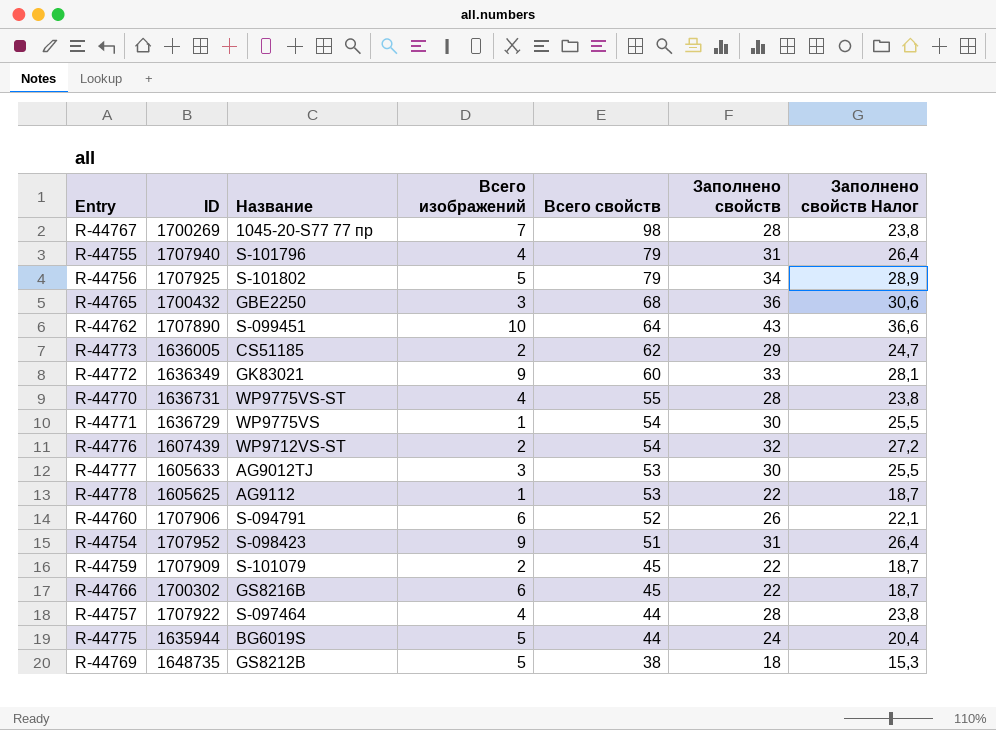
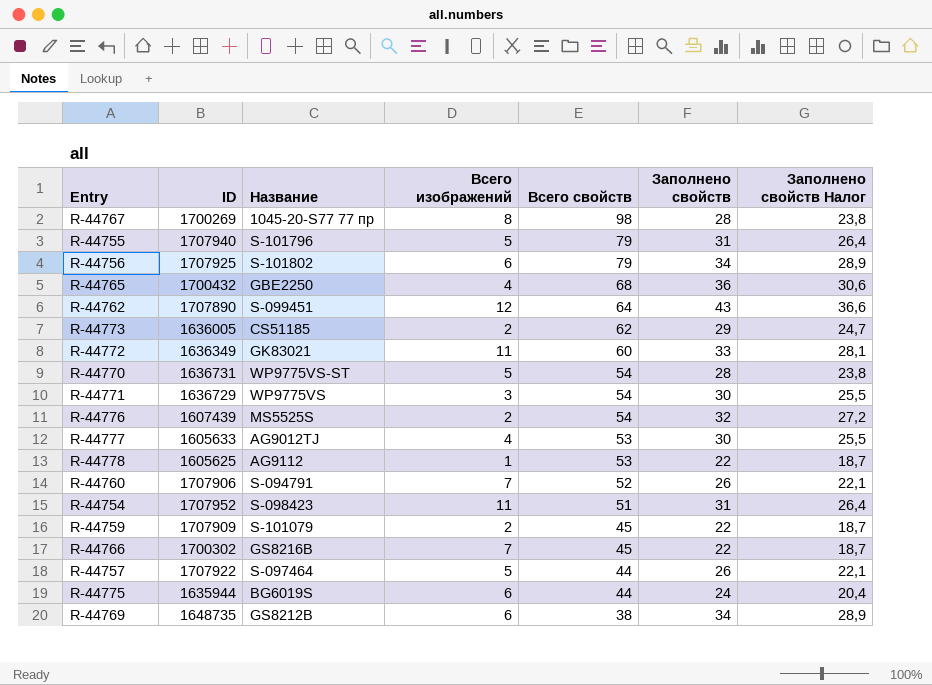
R-44767 | Всего изображений: 7 -> 8
R-44755 | Всего изображений: 4 -> 5
R-44756 | Всего изображений: 5 -> 6
R-44765 | Всего изображений: 3 -> 4
R-44762 | Всего изображений: 10 -> 12
R-44772 | Всего изображений: 9 -> 11
R-44770 | Всего изображений: 4 -> 5
R-44770 | Всего свойств: 55 -> 54
R-44771 | Всего изображений: 1 -> 3
R-44776 | Название: WP9712VS-ST -> MS5525S
R-44777 | Всего изображений: 3 -> 4
R-44760 | Всего изображений: 6 -> 7
R-44754 | Всего изображений: 9 -> 11
R-44766 | Всего изображений: 6 -> 7
R-44757 | Всего изображений: 4 -> 5
R-44757 | Заполнено свойств: 28 -> 26
R-44757 | Заполнено свойств Налог: 23,8 -> 22,1
R-44775 | Всего изображений: 5 -> 6
R-44769 | Всего изображений: 5 -> 6
R-44769 | Заполнено свойств: 18 -> 34
R-44769 | Заполнено свойств Налог: 15,3 -> 28,9

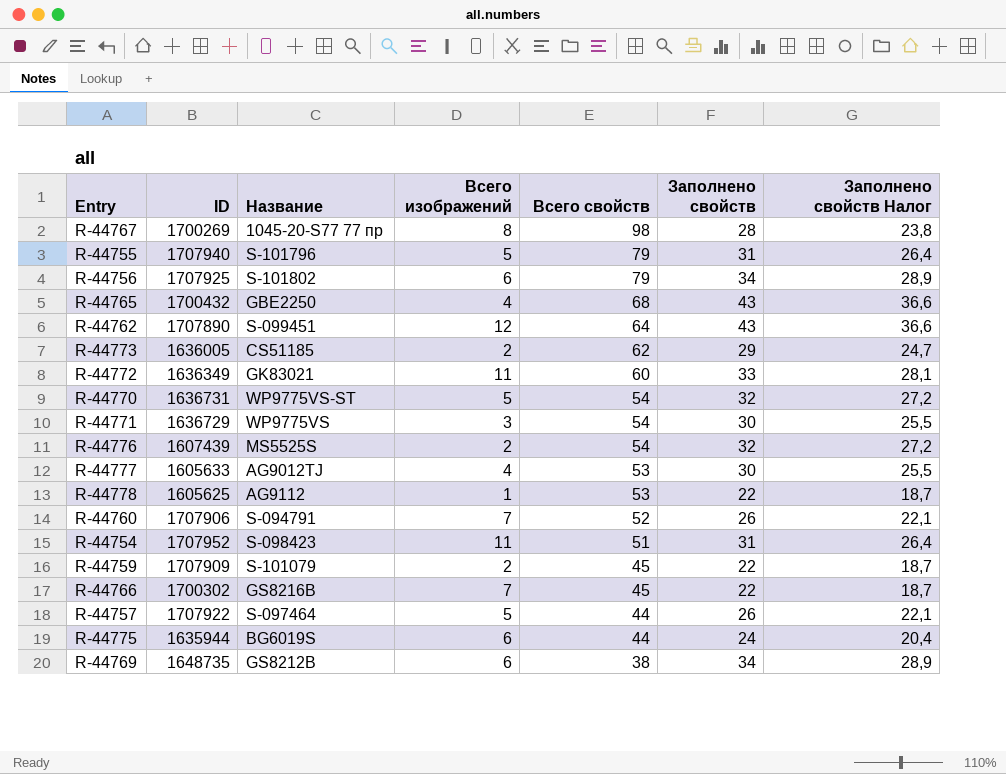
R-44765 | Заполнено свойств: 36 -> 43
R-44765 | Заполнено свойств Налог: 30,6 -> 36,6
R-44770 | Заполнено свойств: 28 -> 32
R-44770 | Заполнено свойств Налог: 23,8 -> 27,2

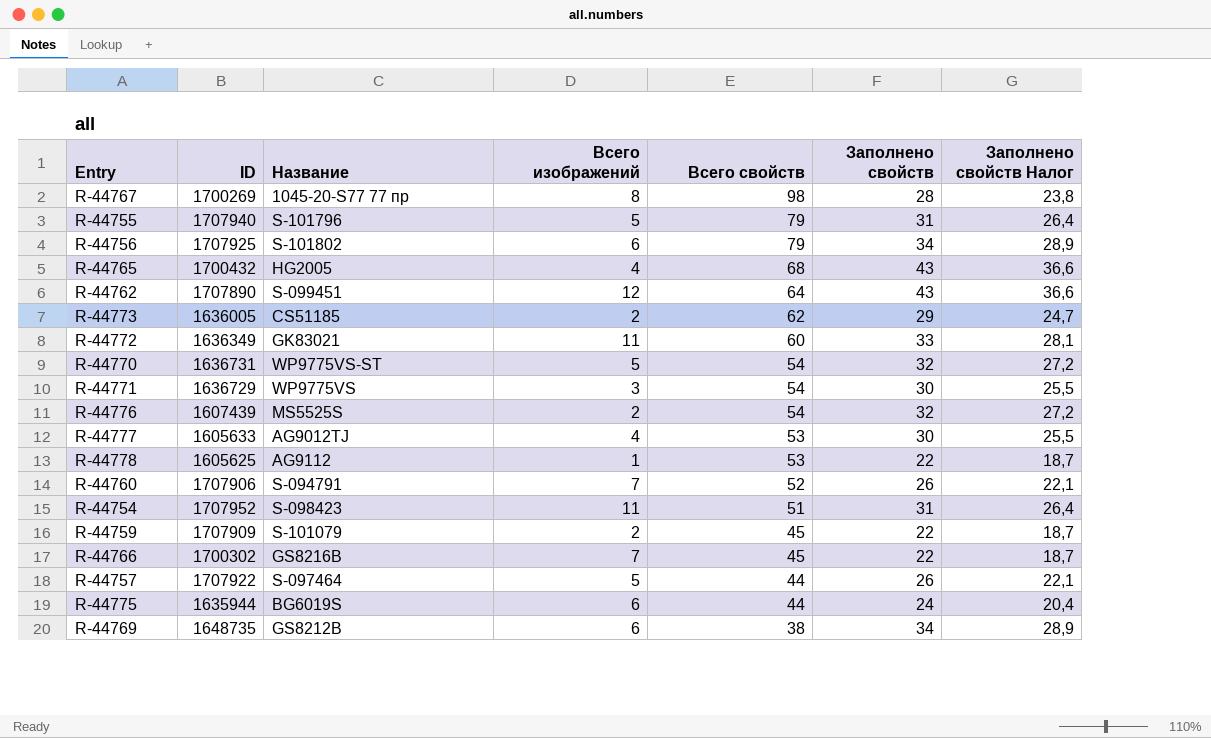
R-44765 | Название: GBE2250 -> HG2005

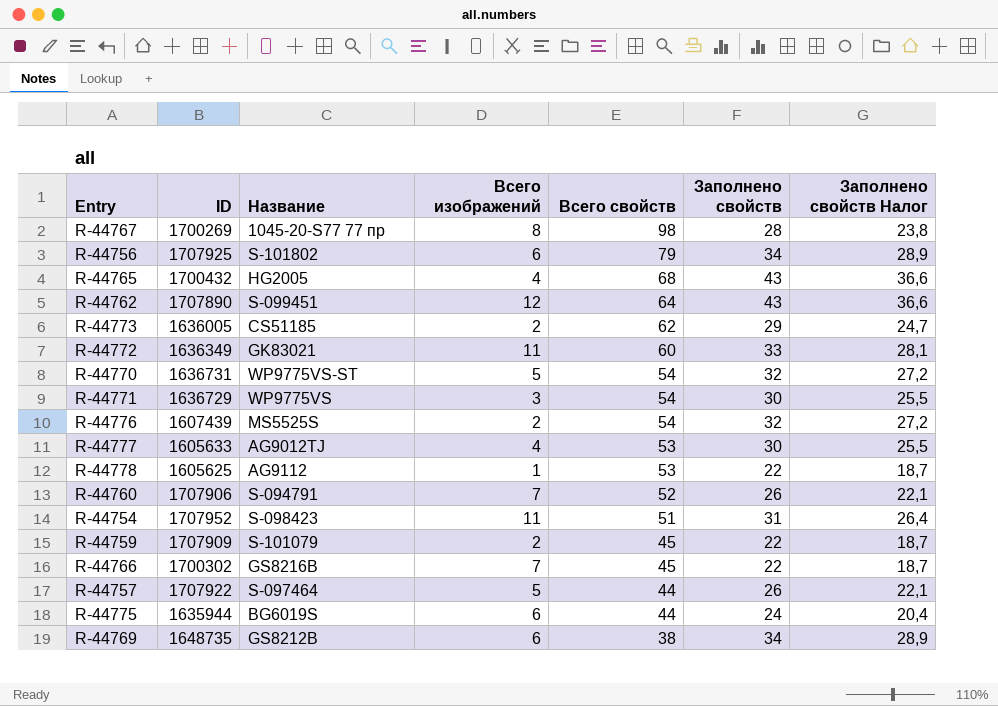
row R-44755: 1707940 | S-101796 | 5 | 79 | 31 | 26,4 -> none

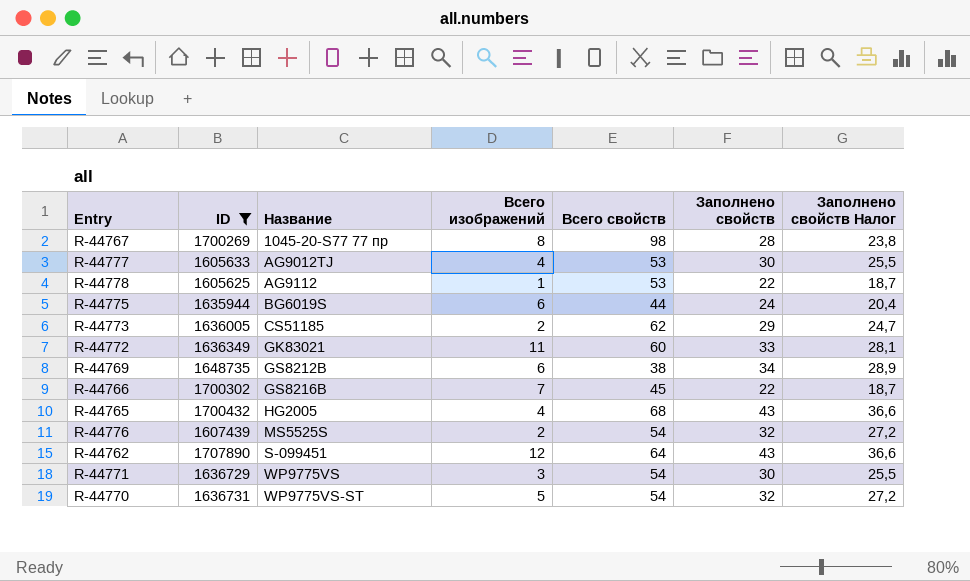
filter: none -> ID <= 1707890
row order: Всего свойств descending -> Название ascending

